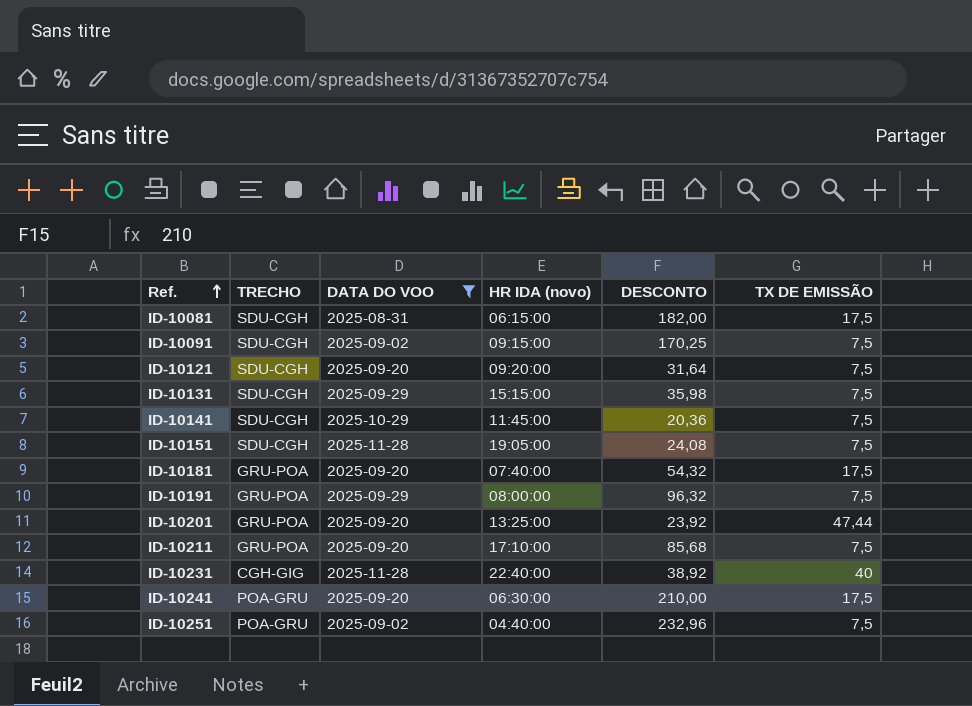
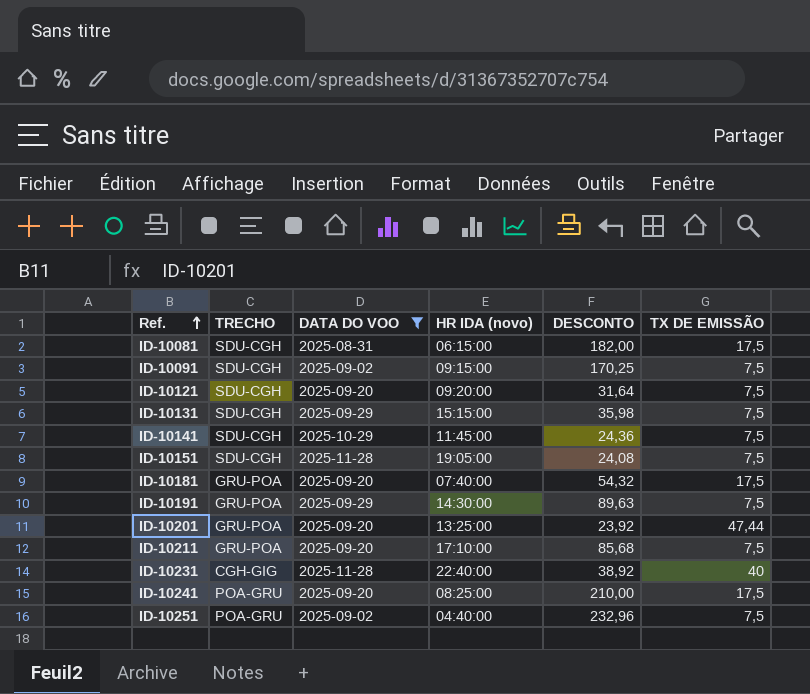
ID-10141 | DESCONTO: 20,36 -> 24,36
ID-10191 | HR IDA (novo): 08:00:00 -> 14:30:00
ID-10191 | DESCONTO: 96,32 -> 89,63
ID-10241 | HR IDA (novo): 06:30:00 -> 08:25:00

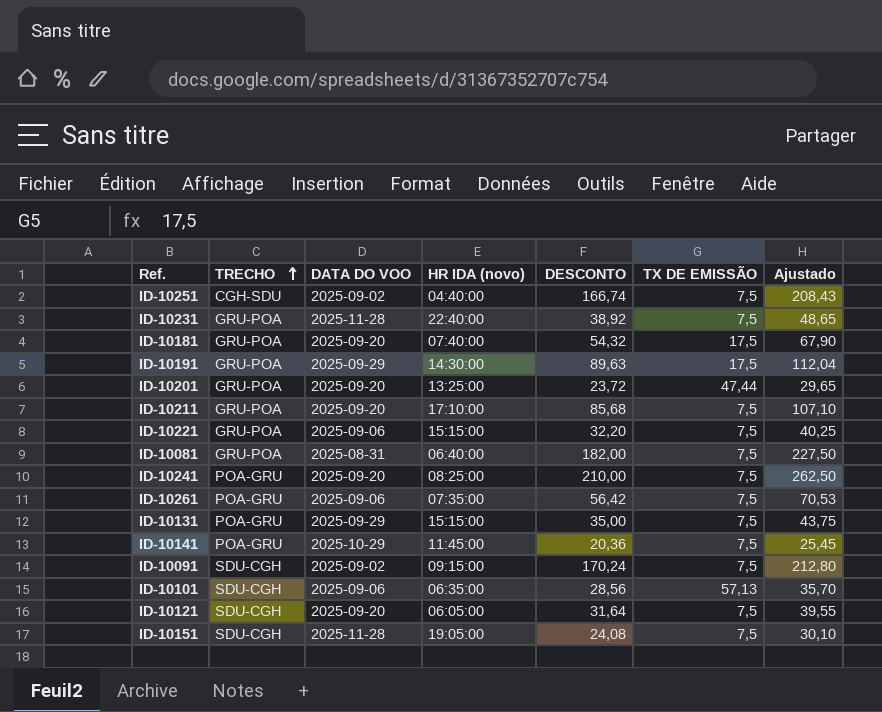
filter: DATA DO VOO != 2025-09-06 -> none
row order: Ref. ascending -> TRECHO ascending
column Ajustado | formula: none -> [DESCONTO] * 1,25
ID-10251 | TRECHO: POA-GRU -> CGH-SDU
ID-10251 | DESCONTO: 232,96 -> 166,74
ID-10231 | TRECHO: CGH-GIG -> GRU-POA
ID-10231 | TX DE EMISSÃO: 40 -> 7,5
ID-10191 | TX DE EMISSÃO: 7,5 -> 17,5
ID-10201 | DESCONTO: 23,92 -> 23,72
ID-10081 | TRECHO: SDU-CGH -> GRU-POA
ID-10081 | HR IDA (novo): 06:15:00 -> 06:40:00
ID-10081 | TX DE EMISSÃO: 17,5 -> 7,5
ID-10241 | TX DE EMISSÃO: 17,5 -> 7,5
ID-10131 | TRECHO: SDU-CGH -> POA-GRU
ID-10131 | DESCONTO: 35,98 -> 35,00
ID-10141 | TRECHO: SDU-CGH -> POA-GRU
ID-10141 | DESCONTO: 24,36 -> 20,36
ID-10091 | DESCONTO: 170,25 -> 170,24
ID-10121 | HR IDA (novo): 09:20:00 -> 06:05:00

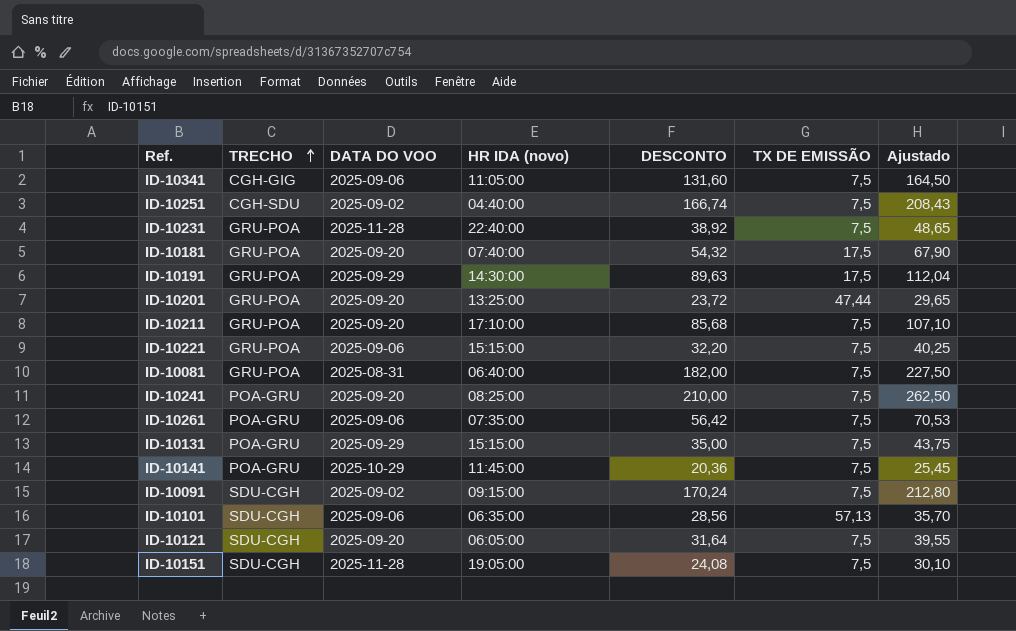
row ID-10341: none -> CGH-GIG | 2025-09-06 | 11:05:00 | 131,60 | 7,5 | 164,50

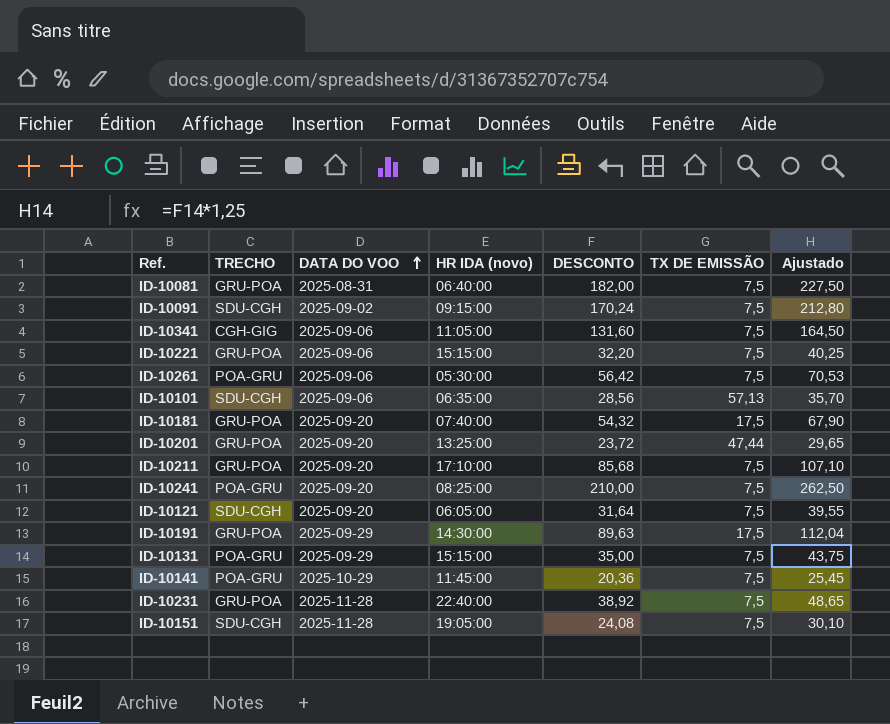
row order: TRECHO ascending -> DATA DO VOO ascending
row ID-10251: CGH-SDU | 2025-09-02 | 04:40:00 | 166,74 | 7,5 | 208,43 -> none
ID-10261 | HR IDA (novo): 07:35:00 -> 05:30:00

